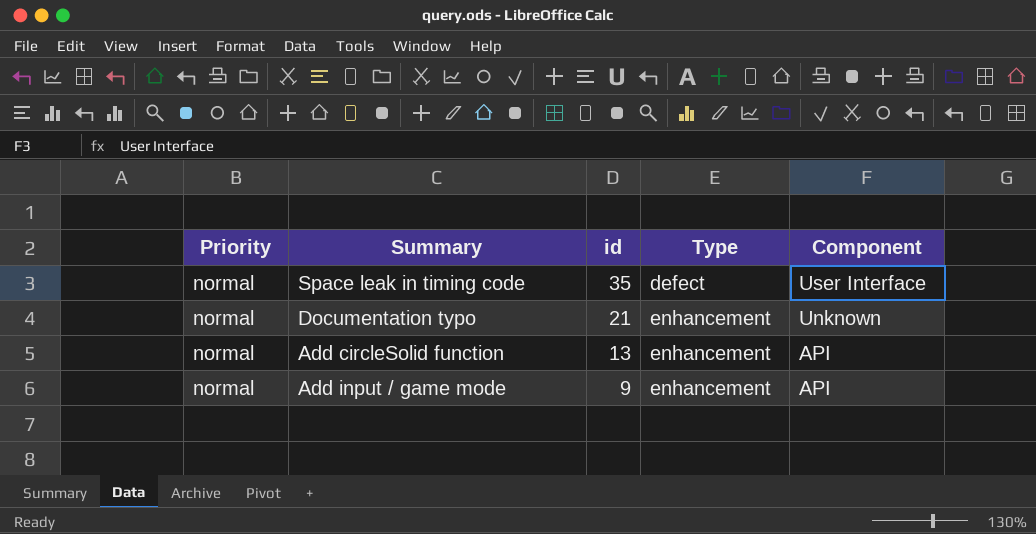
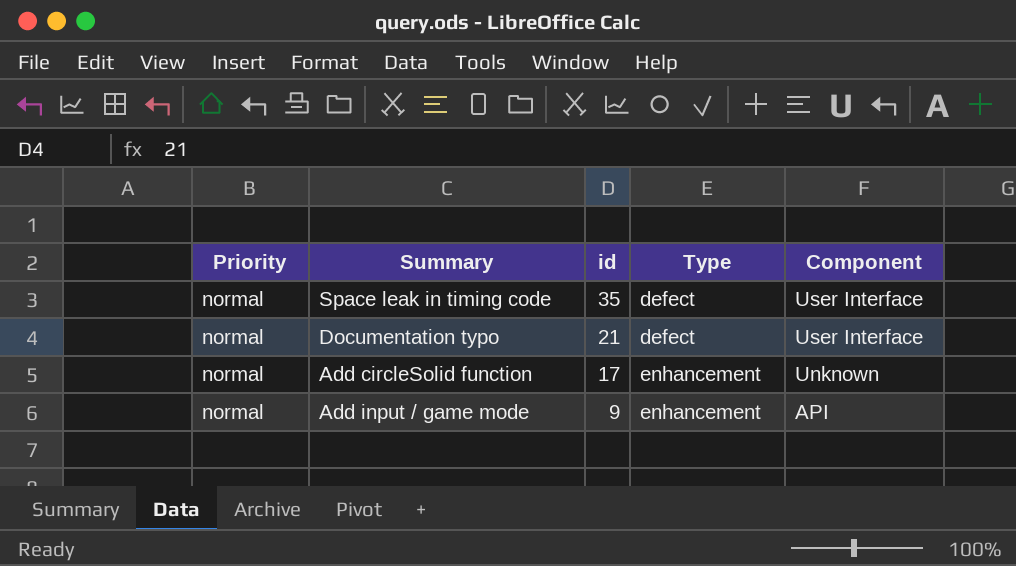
Documentation typo | Type: enhancement -> defect
Documentation typo | Component: Unknown -> User Interface
Add circleSolid function | id: 13 -> 17
Add circleSolid function | Component: API -> Unknown

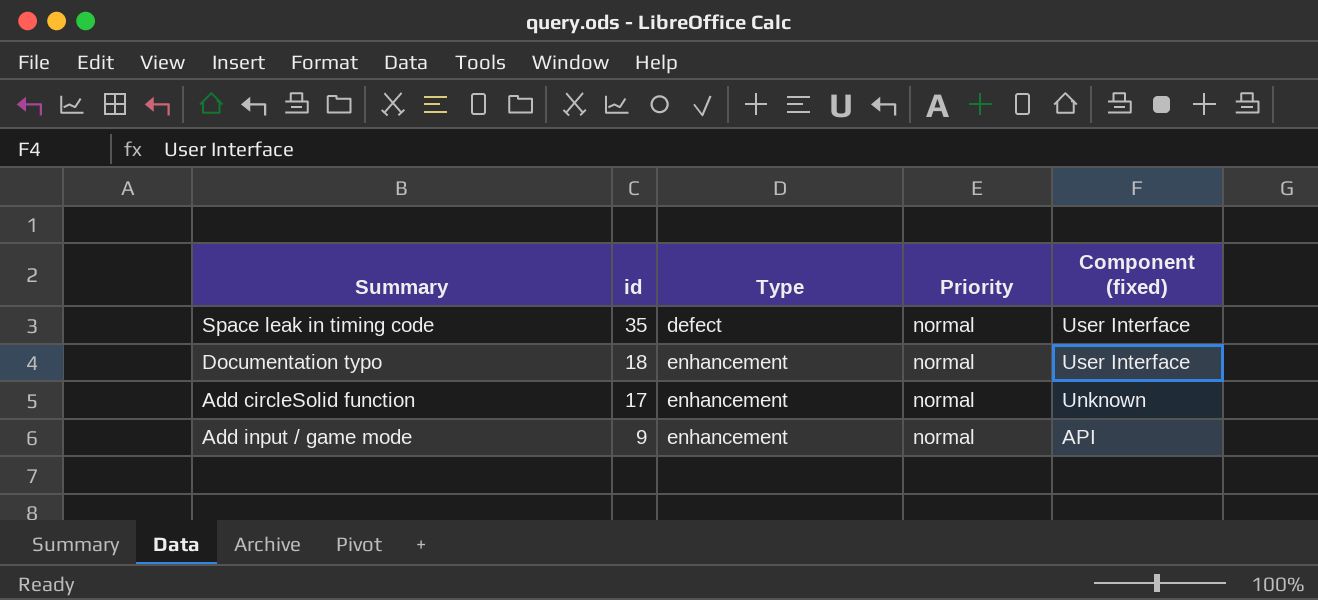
column Priority | position: 1 -> 4
column name: Component -> Component (fixed)
Documentation typo | id: 21 -> 18
Documentation typo | Type: defect -> enhancement

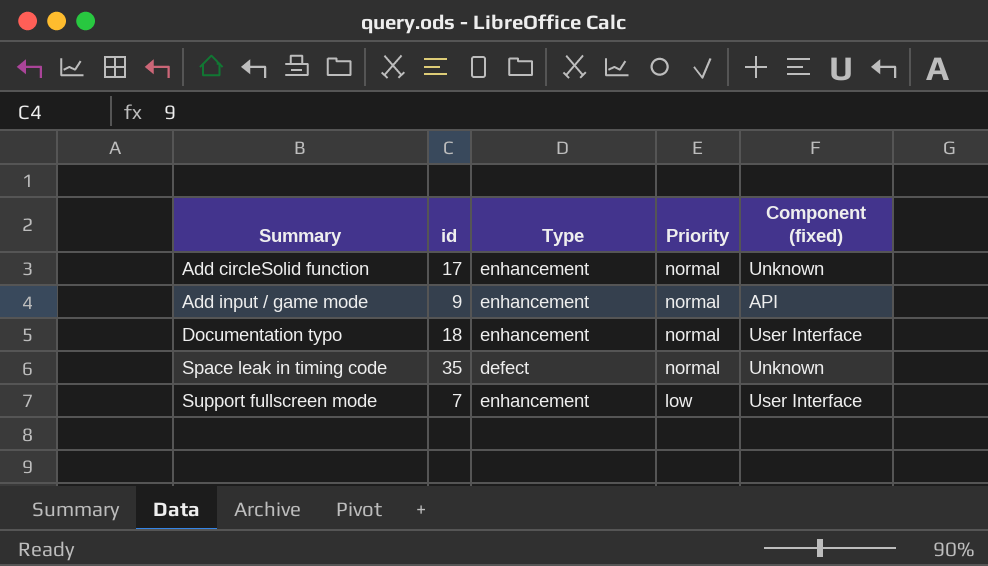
row order: id descending -> Summary ascending
Space leak in timing code | Component (fixed): User Interface -> Unknown
row Support fullscreen mode: none -> 7 | enhancement | low | User Interface

